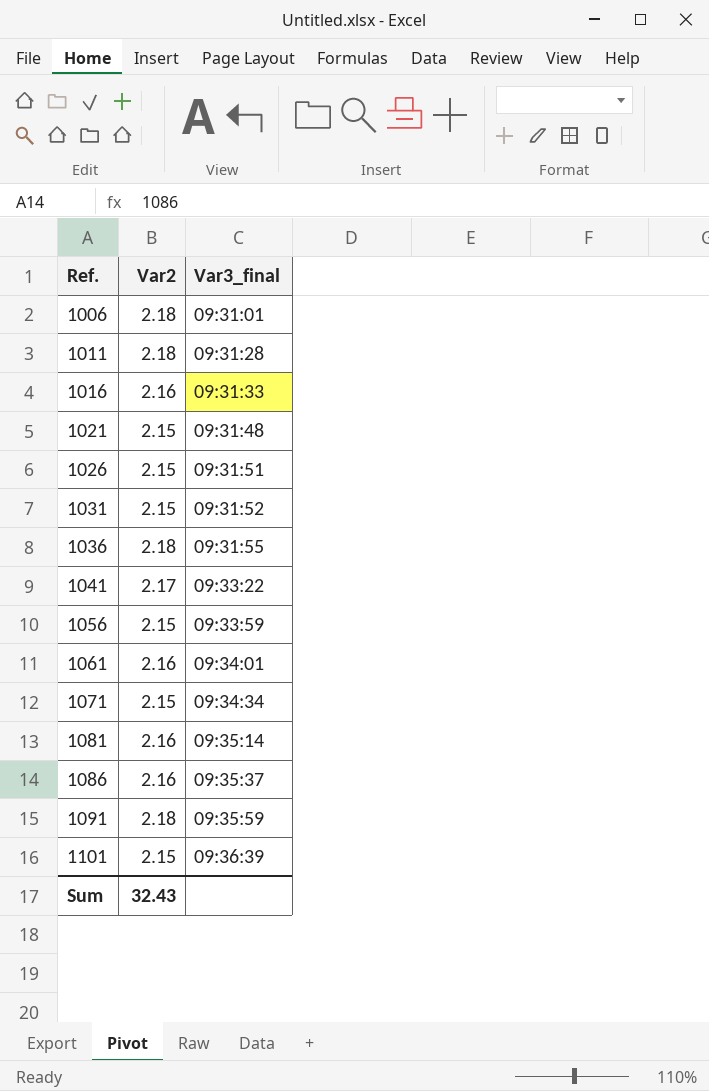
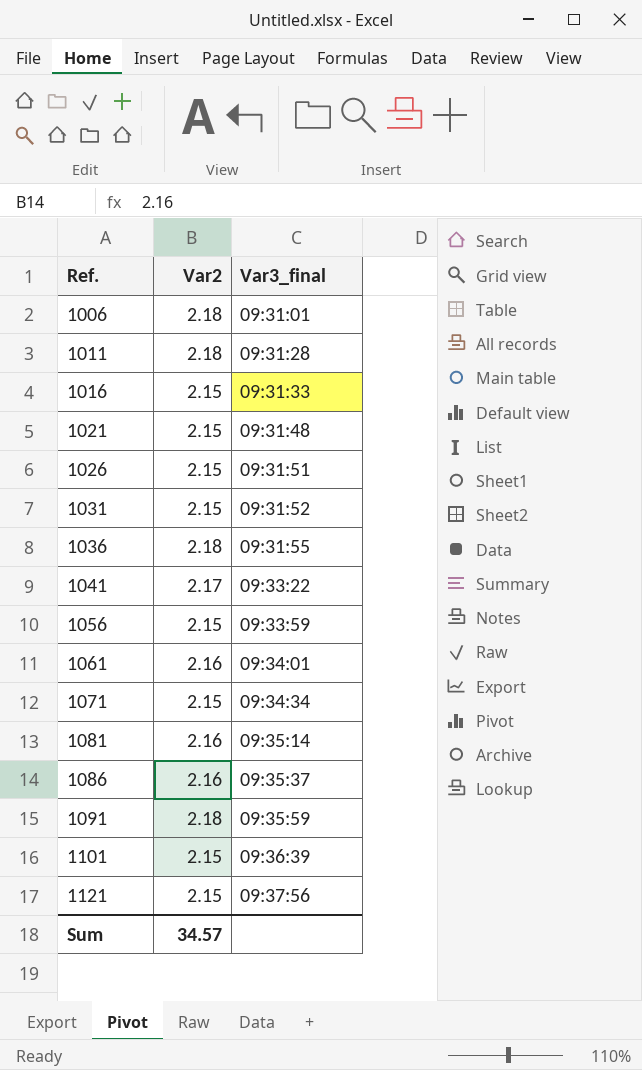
1016 | Var2: 2.16 -> 2.15
row 1121: none -> 2.15 | 09:37:56
Sum | Var2: 32.43 -> 34.57

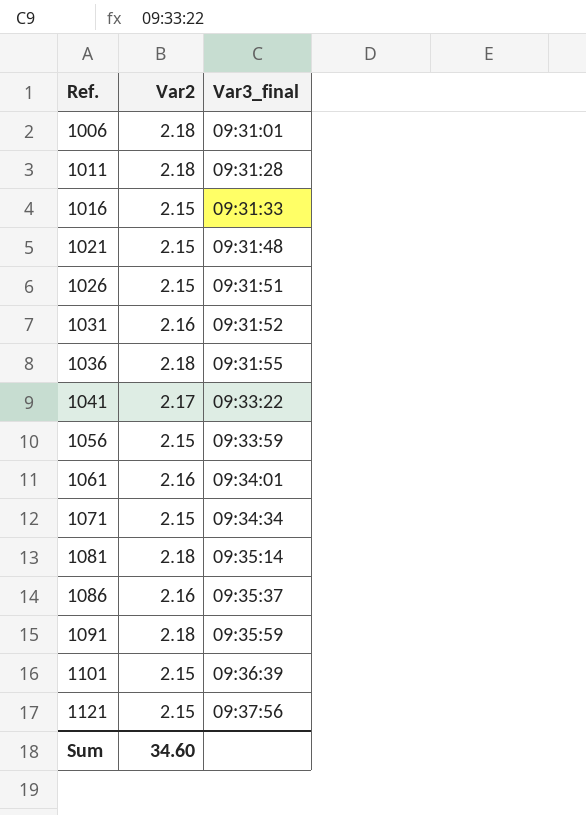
1031 | Var2: 2.15 -> 2.16
1081 | Var2: 2.16 -> 2.18
Sum | Var2: 34.57 -> 34.60

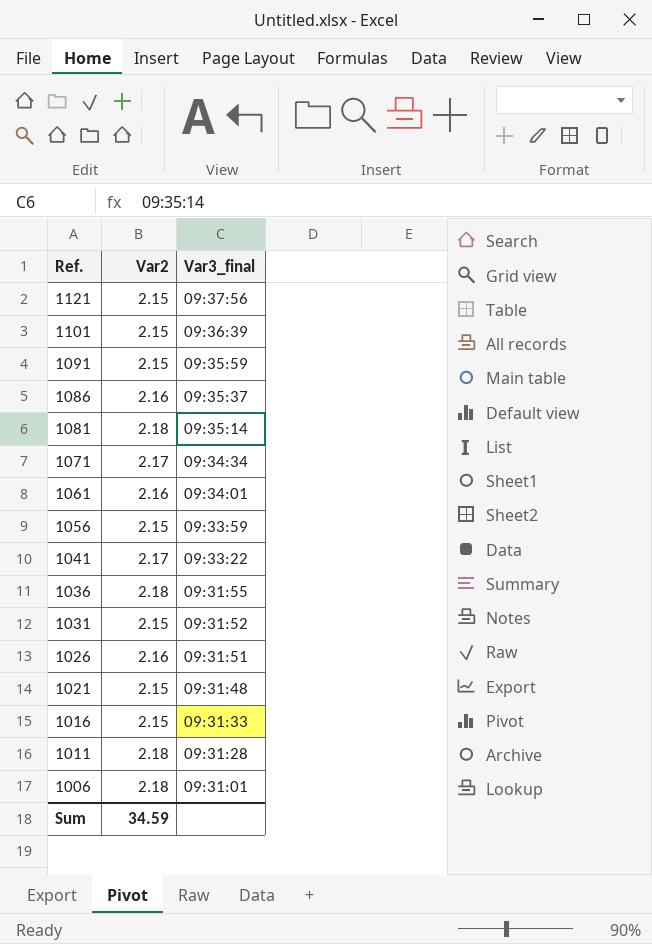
row order: Ref. ascending -> Ref. descending
1091 | Var2: 2.18 -> 2.15
1071 | Var2: 2.15 -> 2.17
1031 | Var2: 2.16 -> 2.15
1026 | Var2: 2.15 -> 2.16
Sum | Var2: 34.60 -> 34.59

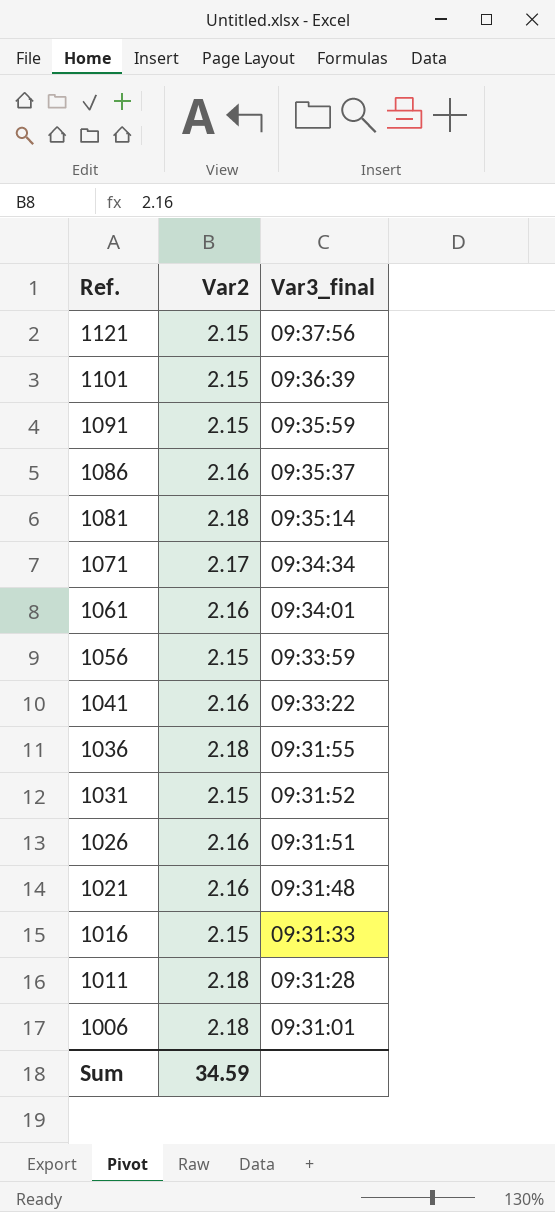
1041 | Var2: 2.17 -> 2.16
1021 | Var2: 2.15 -> 2.16

